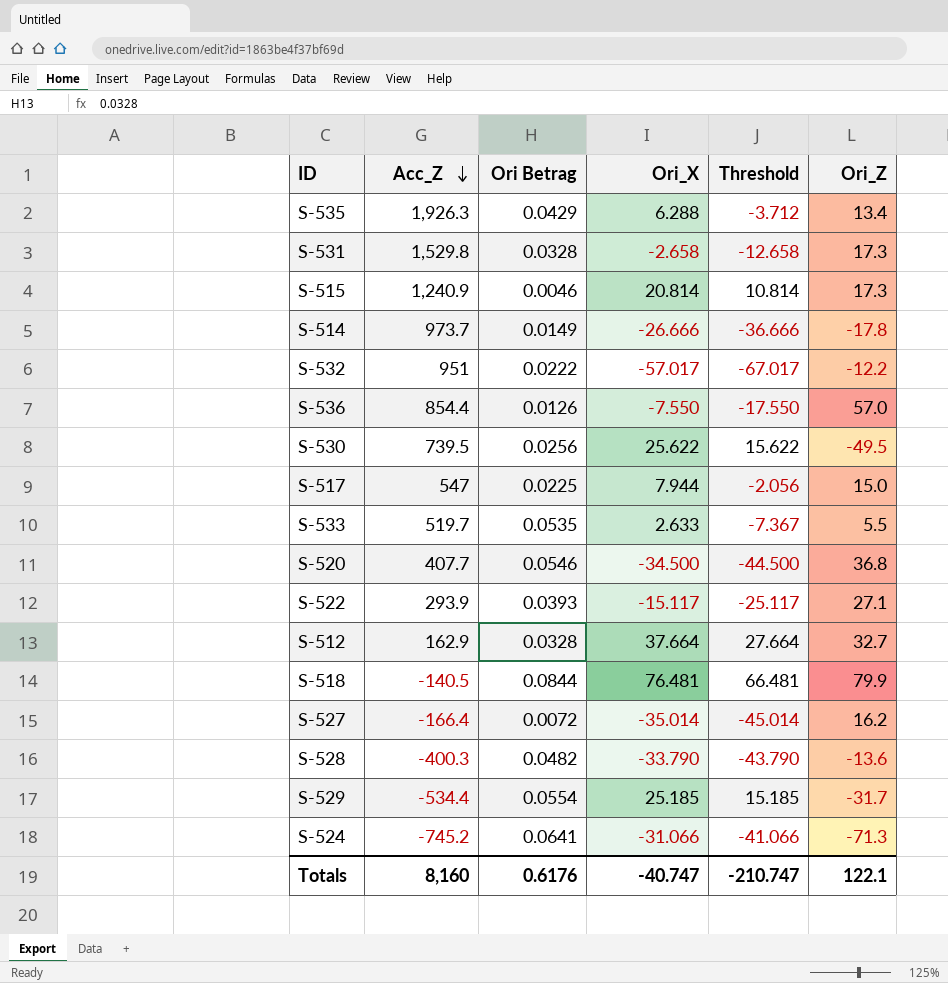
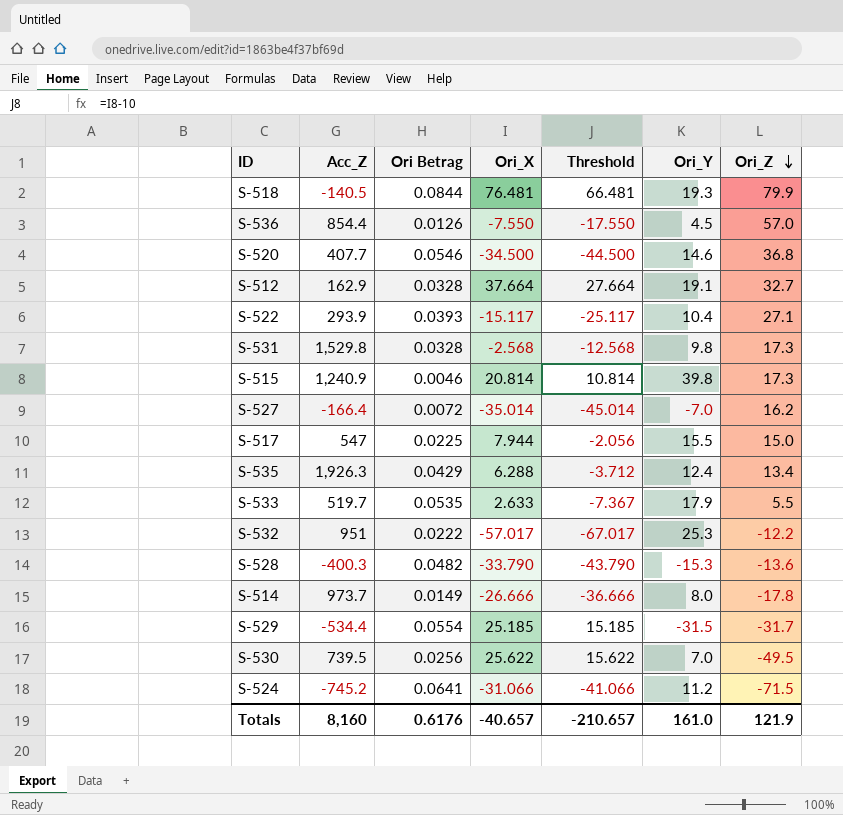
row order: Acc_Z descending -> Ori_Z descending
column Ori_Y | position: none -> 6
S-531 | Ori_X: -2.658 -> -2.568
S-531 | Threshold: -12.658 -> -12.568
S-524 | Ori_Z: -71.3 -> -71.5
Totals | Ori_X: -40.747 -> -40.657
Totals | Threshold: -210.747 -> -210.657
Totals | Ori_Z: 122.1 -> 121.9

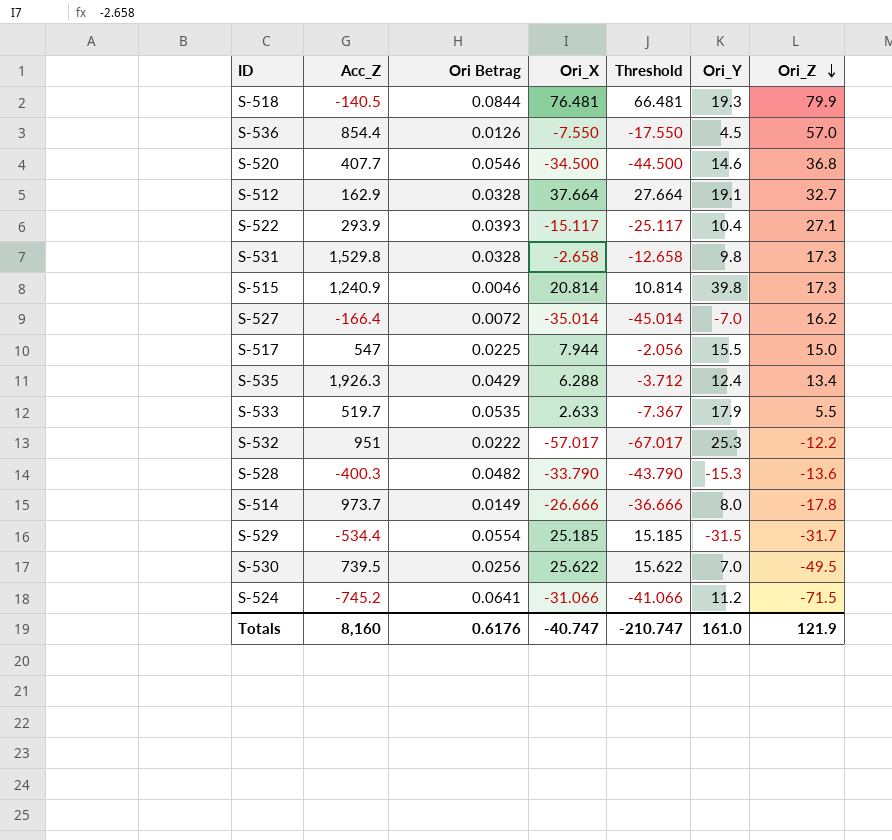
S-531 | Ori_X: -2.568 -> -2.658
S-531 | Threshold: -12.568 -> -12.658
Totals | Ori_X: -40.657 -> -40.747
Totals | Threshold: -210.657 -> -210.747

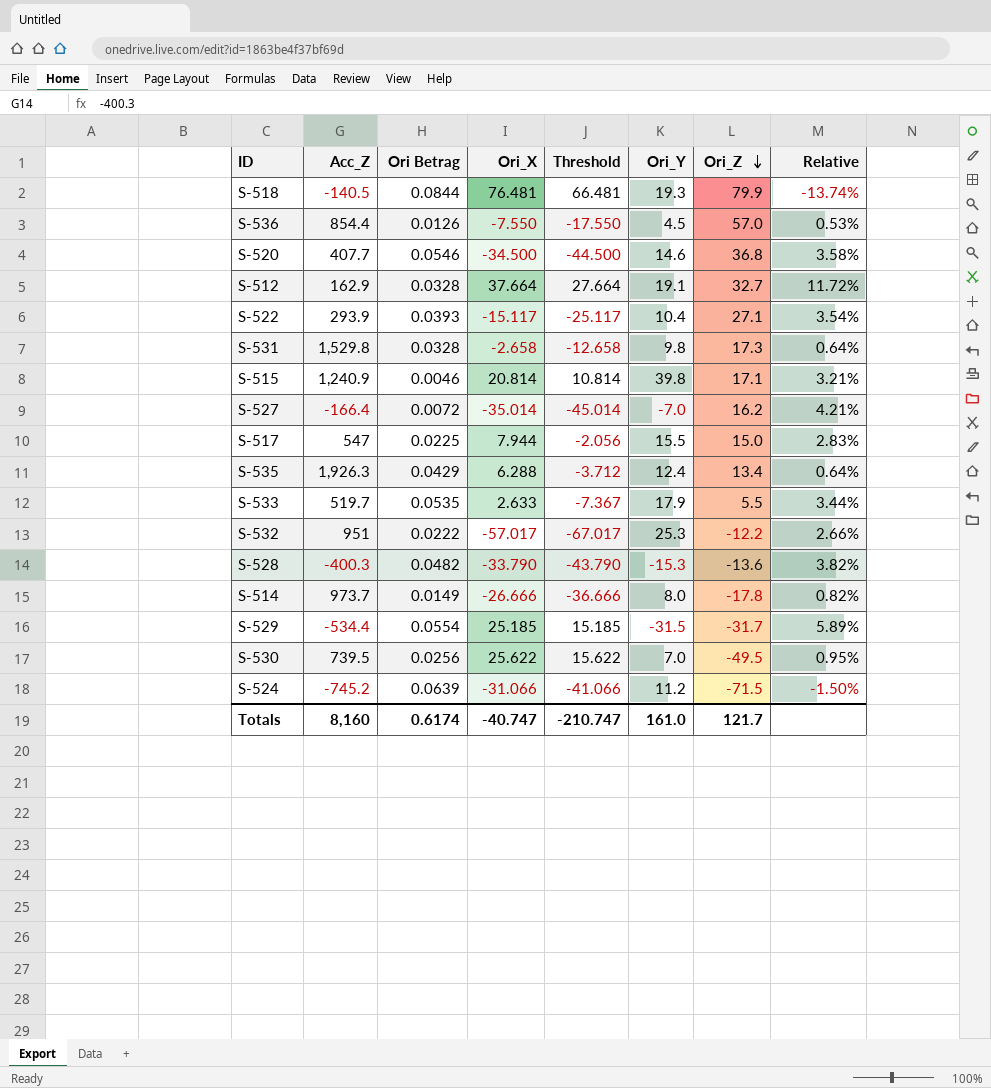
column Relative | formula: none -> [Ori_Y] / [Acc_Z]
S-515 | Ori_Z: 17.3 -> 17.1
S-524 | Ori Betrag: 0.0641 -> 0.0639
Totals | Ori Betrag: 0.6176 -> 0.6174
Totals | Ori_Z: 121.9 -> 121.7

